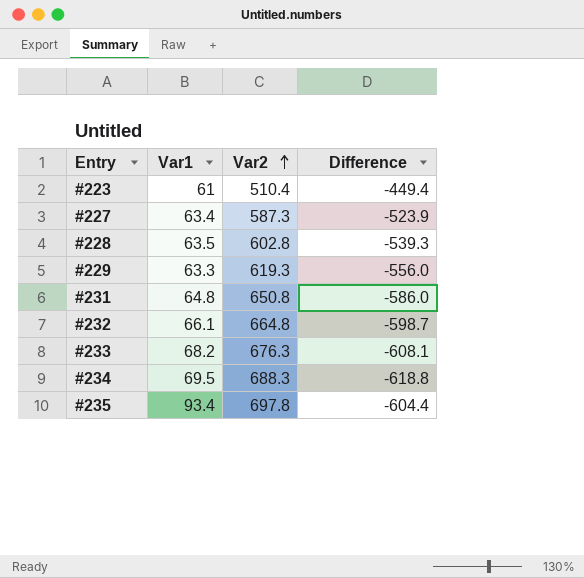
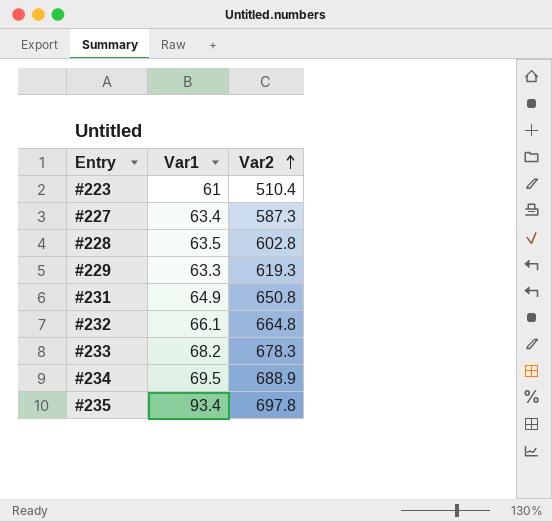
column Difference | formula: [Var1] - [Var2] -> none
#231 | Var1: 64.8 -> 64.9
#233 | Var2: 676.3 -> 678.3
#234 | Var2: 688.3 -> 688.9

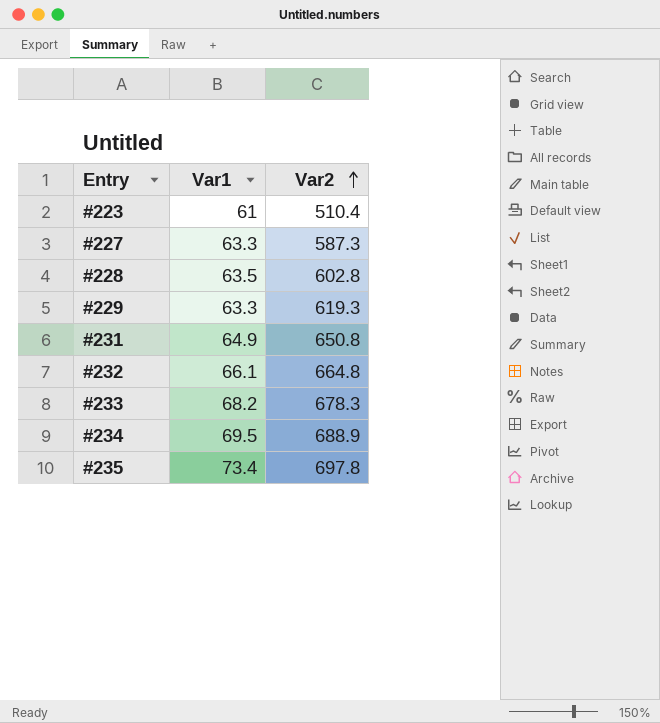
#227 | Var1: 63.4 -> 63.3
#235 | Var1: 93.4 -> 73.4

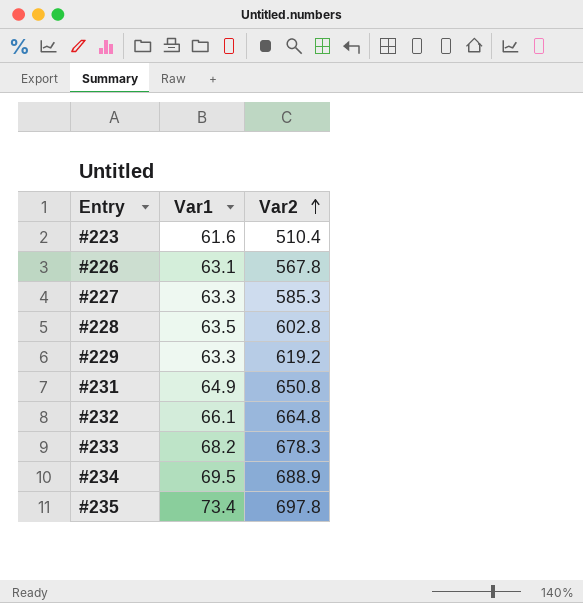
#223 | Var1: 61 -> 61.6
row #226: none -> 63.1 | 567.8
#227 | Var2: 587.3 -> 585.3
#229 | Var2: 619.3 -> 619.2

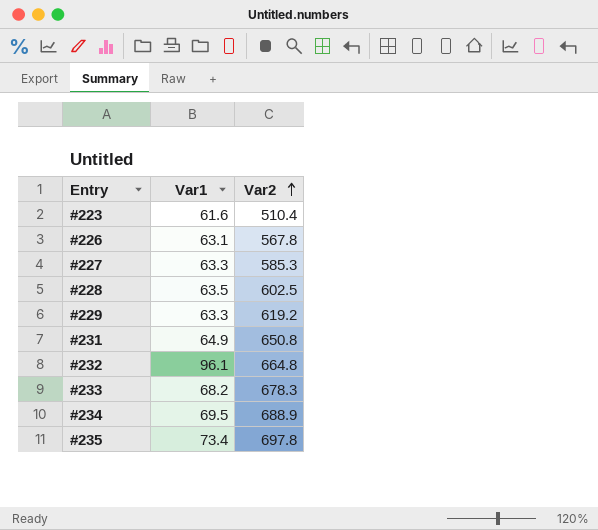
#228 | Var2: 602.8 -> 602.5
#232 | Var1: 66.1 -> 96.1

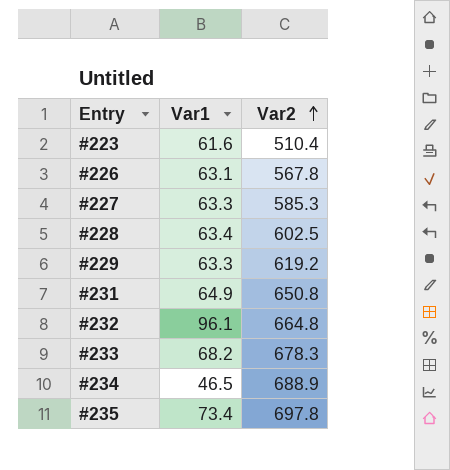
#228 | Var1: 63.5 -> 63.4
#234 | Var1: 69.5 -> 46.5

